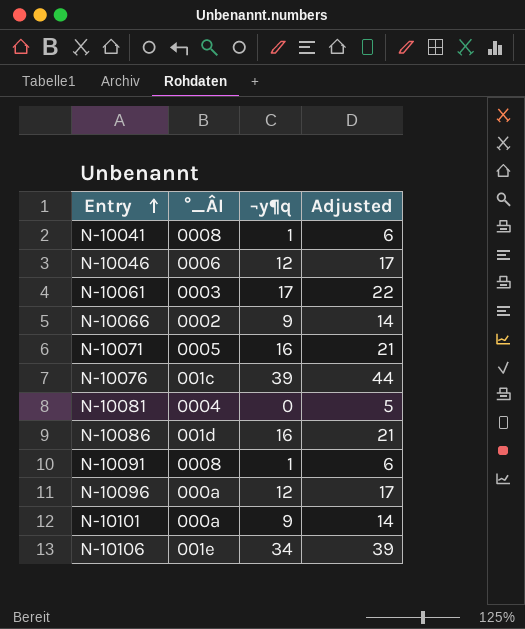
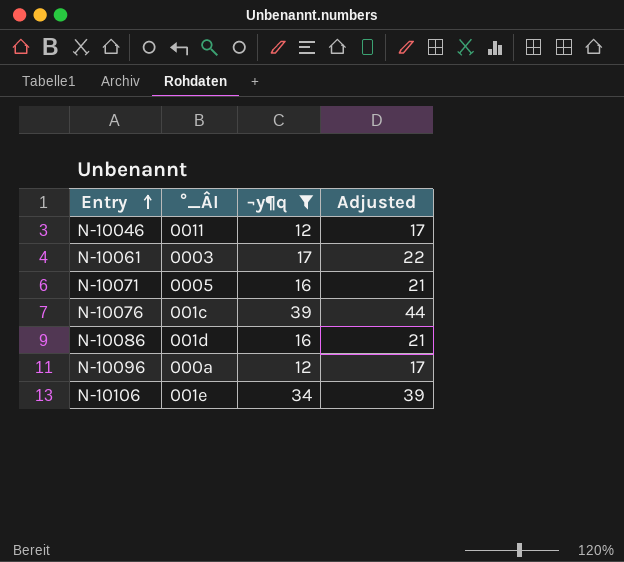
filter: none -> ¬y¶q >= 12
N-10046 | °_ÂI: 0006 -> 0011

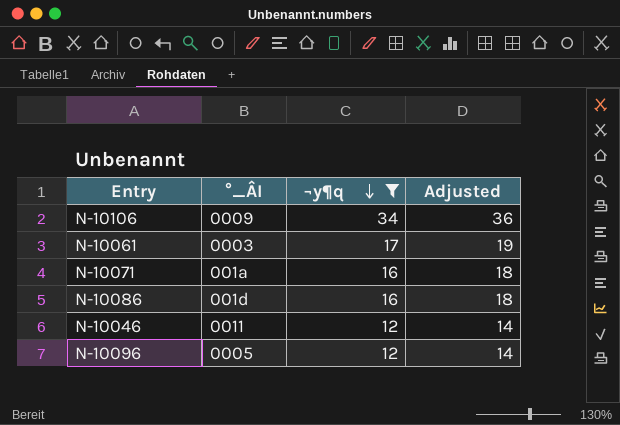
row order: Entry ascending -> ¬y¶q descending
column Adjusted | formula: [¬y¶q] + 5 -> [¬y¶q] + 2
row N-10076: 001c | 39 | 44 -> none
N-10106 | °_ÂI: 001e -> 0009
N-10071 | °_ÂI: 0005 -> 001a
N-10096 | °_ÂI: 000a -> 0005

